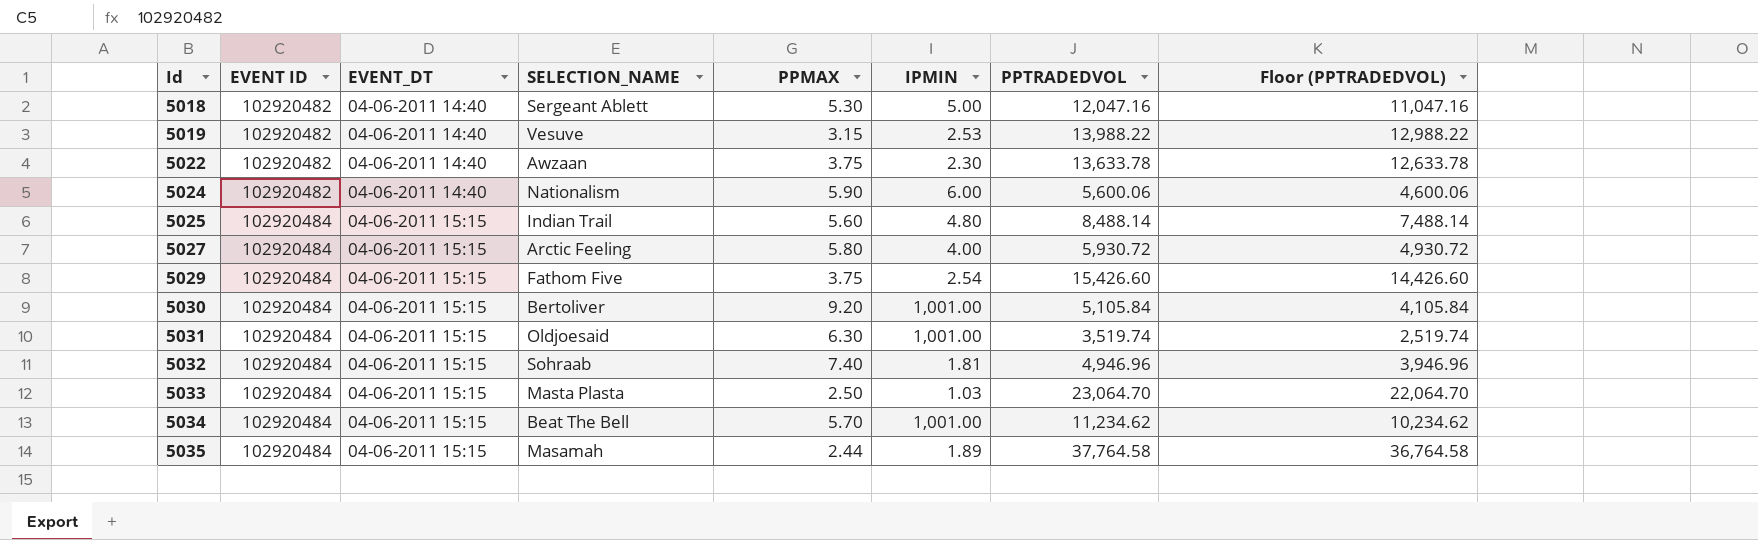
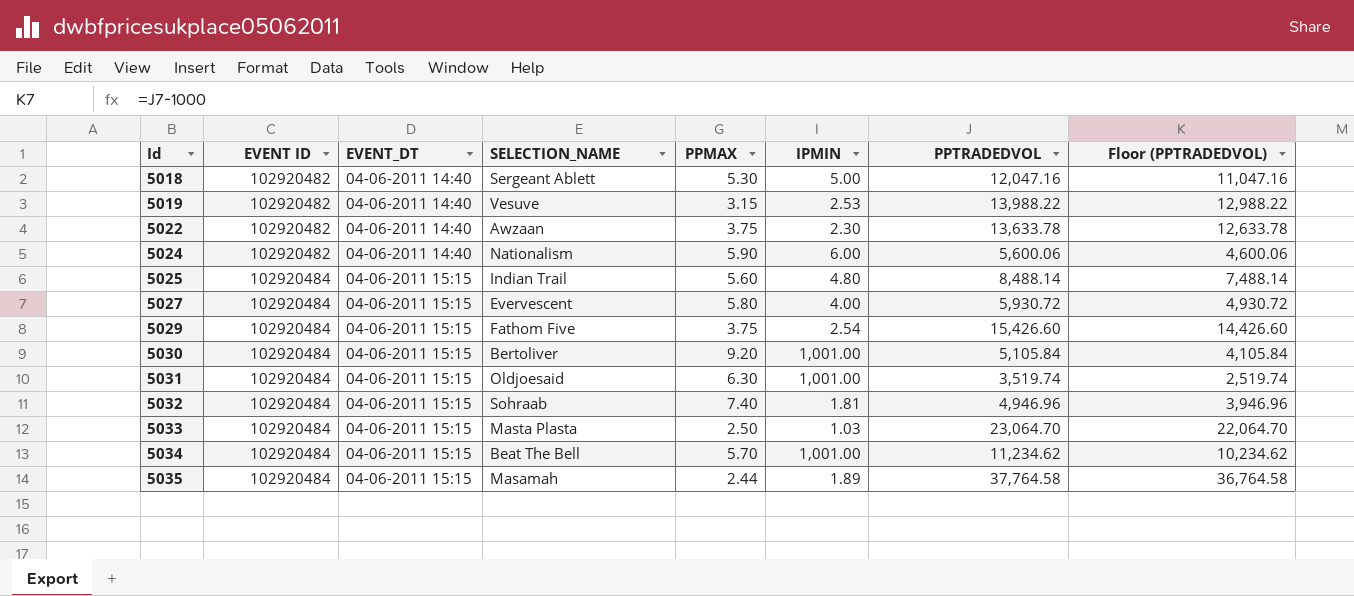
5027 | SELECTION_NAME: Arctic Feeling -> Evervescent

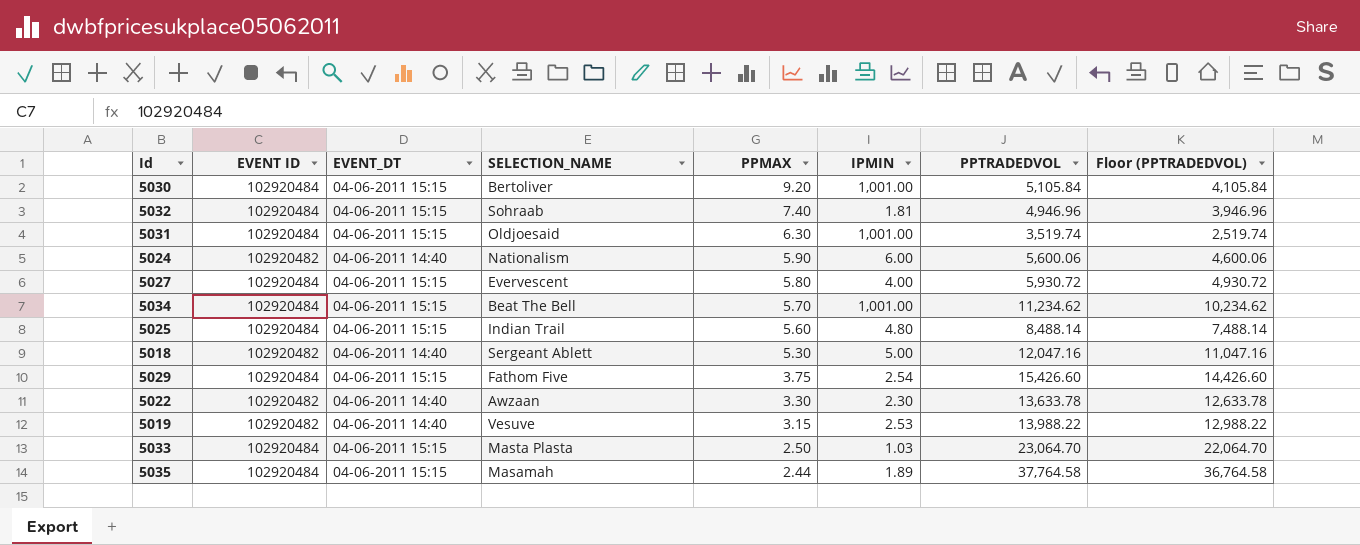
row order: Id ascending -> PPMAX descending
5022 | PPMAX: 3.75 -> 3.30

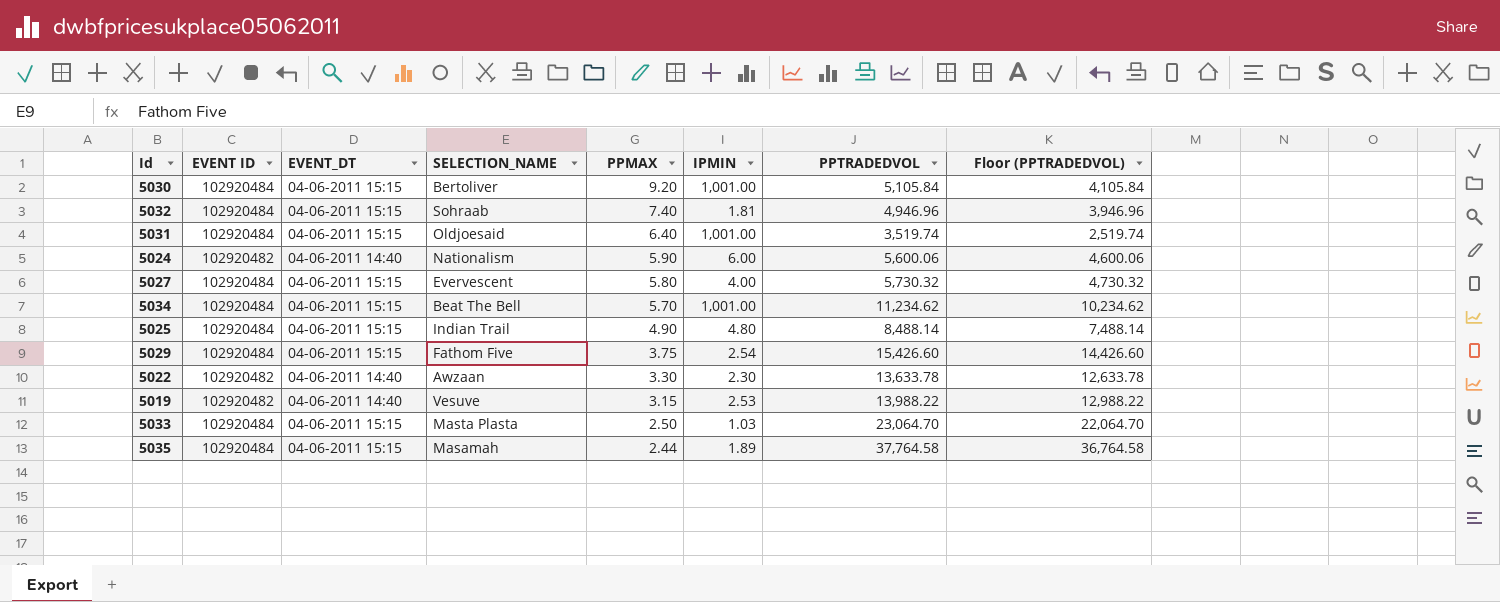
row 5018: 102920482 | 04-06-2011 14:40 | Sergeant Ablett | 5.30 | 5.00 | 12,047.16 | 11,047.16 -> none
5031 | PPMAX: 6.30 -> 6.40
5027 | PPTRADEDVOL: 5,930.72 -> 5,730.32
5027 | Floor (PPTRADEDVOL): 4,930.72 -> 4,730.32
5025 | PPMAX: 5.60 -> 4.90

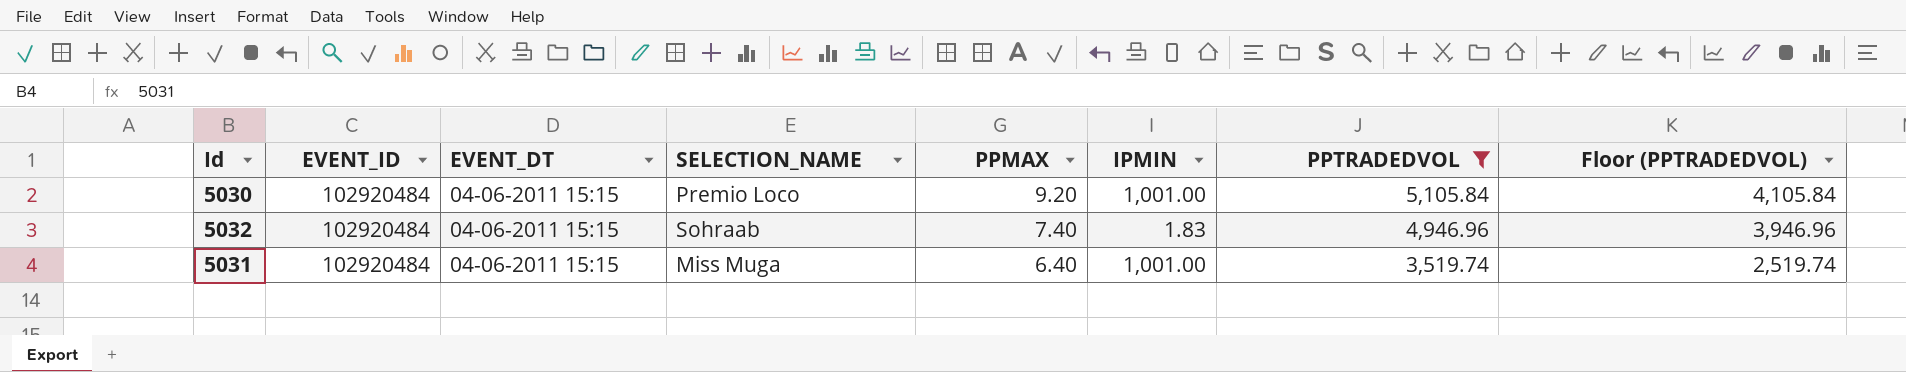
filter: none -> PPTRADEDVOL <= 5,105.84
column name: EVENT ID -> EVENT_ID
5030 | SELECTION_NAME: Bertoliver -> Premio Loco
5032 | IPMIN: 1.81 -> 1.83
5031 | SELECTION_NAME: Oldjoesaid -> Miss Muga

